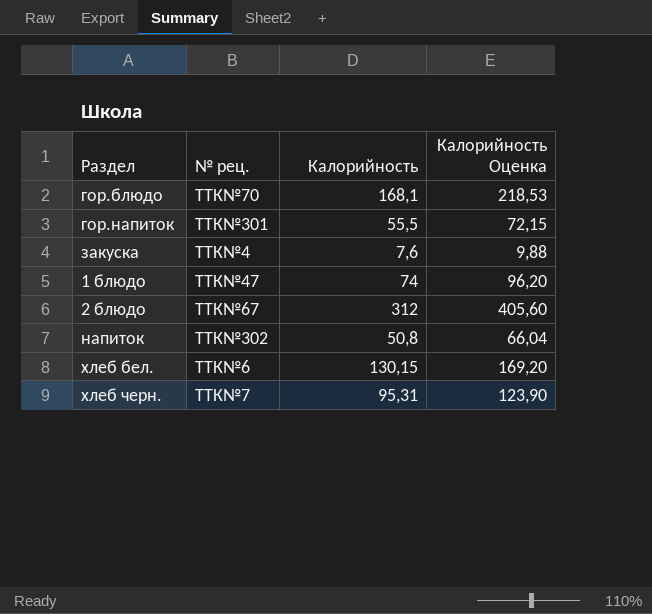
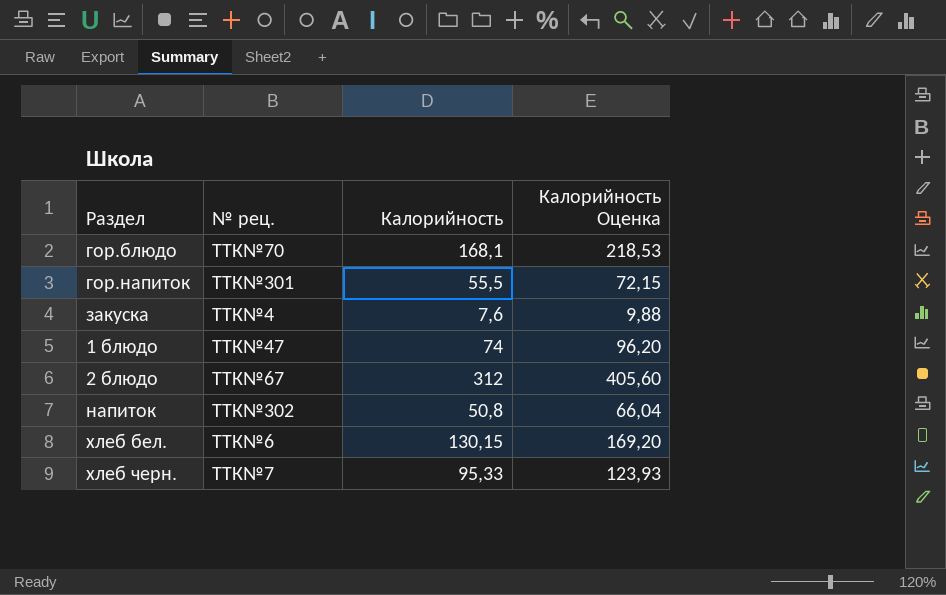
хлеб черн. | Калорийность: 95,31 -> 95,33
хлеб черн. | Калорийность Оценка: 123,90 -> 123,93

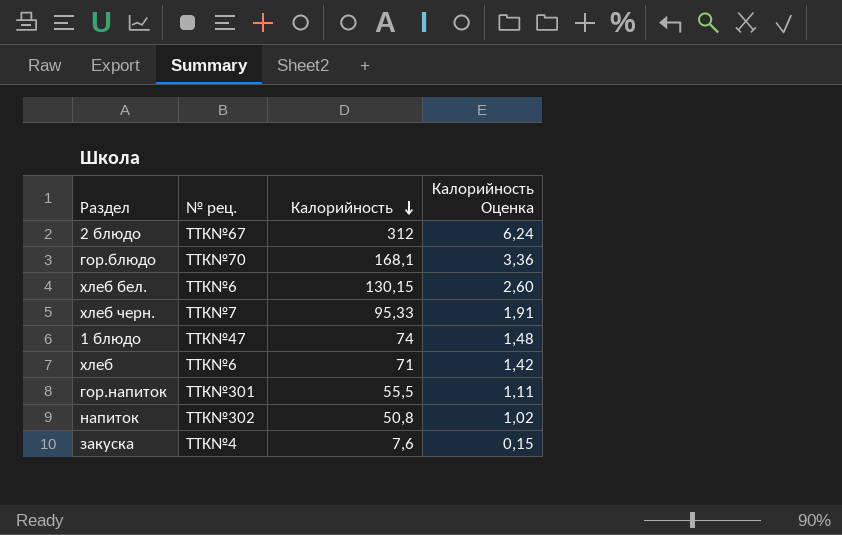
row order: none -> Калорийность descending
column Калорийность Оценка | formula: [Калорийность] * 1,3 -> [Калорийность] * 0,02
row хлеб: none -> ТТК№6 | 71 | 1,42

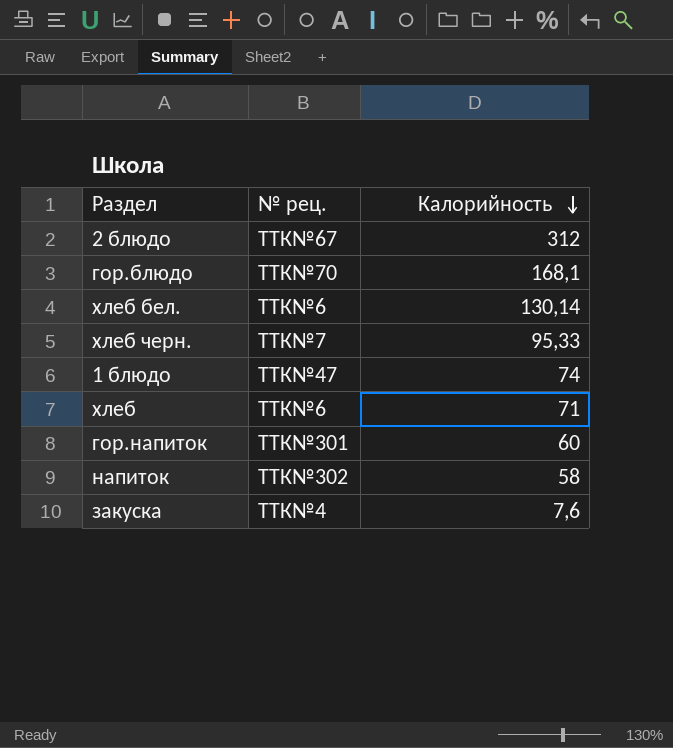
column Калорийность Оценка | formula: [Калорийность] * 0,02 -> none
хлеб бел. | Калорийность: 130,15 -> 130,14
гор.напиток | Калорийность: 55,5 -> 60
напиток | Калорийность: 50,8 -> 58

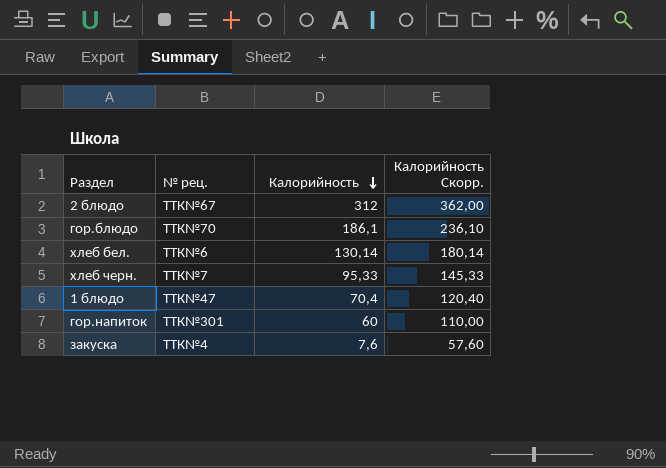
column Калорийность Скорр. | formula: none -> [Калорийность] + 50
row хлеб: ТТК№6 | 71 -> none
row напиток: ТТК№302 | 58 -> none
гор.блюдо | Калорийность: 168,1 -> 186,1
1 блюдо | Калорийность: 74 -> 70,4

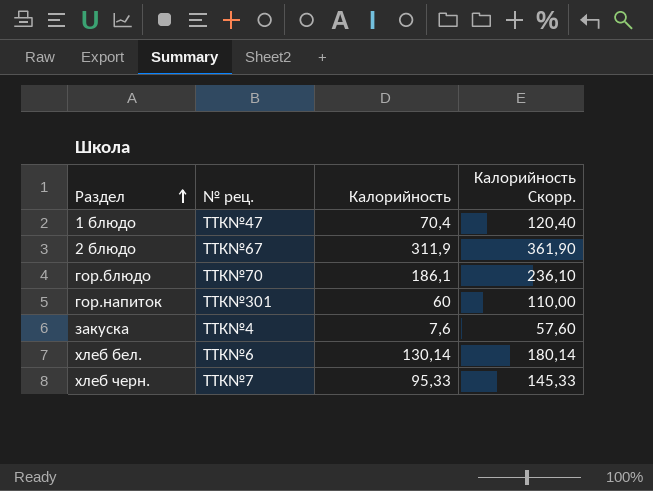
row order: Калорийность descending -> Раздел ascending
2 блюдо | Калорийность: 312 -> 311,9
2 блюдо | Калорийность Скорр.: 362,00 -> 361,90

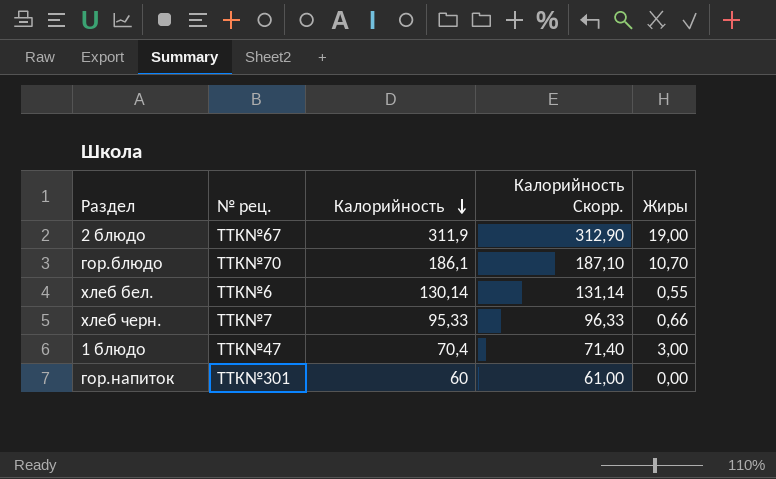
row order: Раздел ascending -> Калорийность descending
column Калорийность Скорр. | formula: [Калорийность] + 50 -> [Калорийность] + 1
column Жиры | position: none -> 5
row закуска: ТТК№4 | 7,6 | 57,60 -> none

